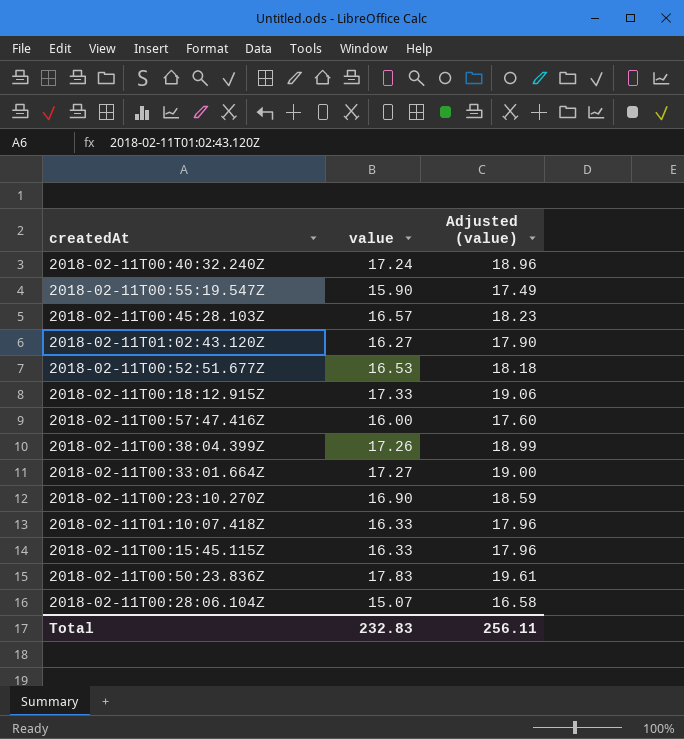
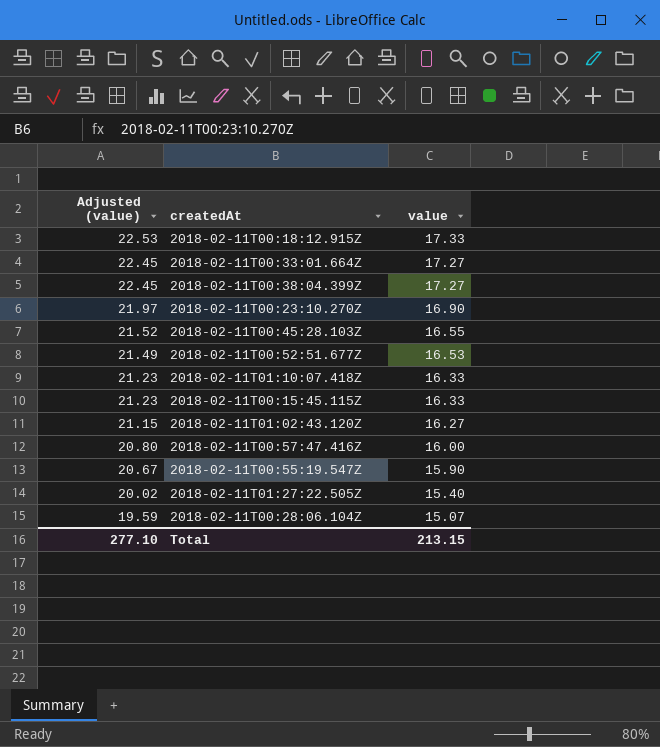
row order: none -> Adjusted (value) descending
column Adjusted (value) | formula: [value] * 1.1 -> [value] * 1.3
column Adjusted (value) | position: 3 -> 1
row 2018-02-11T00:40:32.240Z: 17.24 | 18.96 -> none
row 2018-02-11T00:50:23.836Z: 17.83 | 19.61 -> none
2018-02-11T00:38:04.399Z | value: 17.26 -> 17.27
2018-02-11T00:45:28.103Z | value: 16.57 -> 16.55
row 2018-02-11T01:27:22.505Z: none -> 20.02 | 15.40
Total | Adjusted (value): 256.11 -> 277.10
Total | value: 232.83 -> 213.15

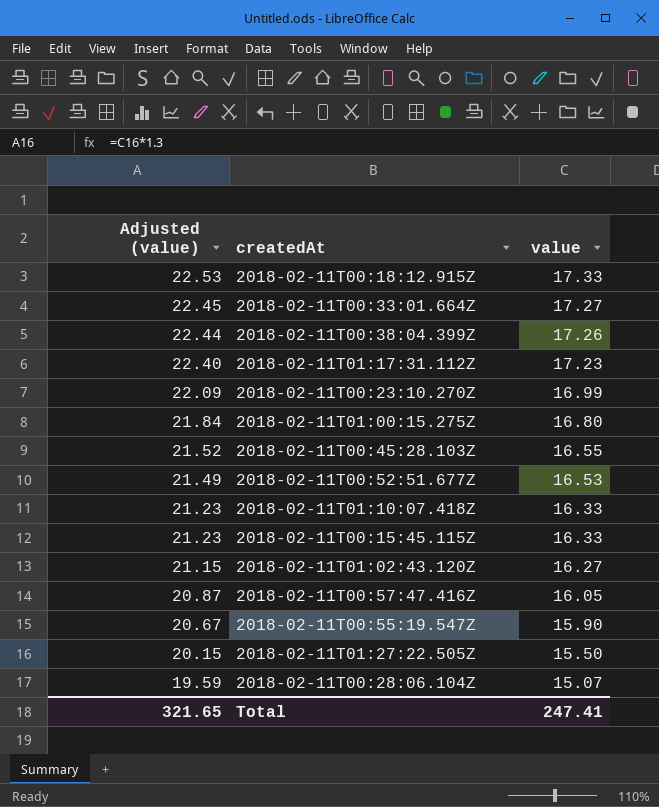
2018-02-11T00:38:04.399Z | Adjusted (value): 22.45 -> 22.44
2018-02-11T00:38:04.399Z | value: 17.27 -> 17.26
row 2018-02-11T01:17:31.112Z: none -> 22.40 | 17.23
2018-02-11T00:23:10.270Z | Adjusted (value): 21.97 -> 22.09
2018-02-11T00:23:10.270Z | value: 16.90 -> 16.99
row 2018-02-11T01:00:15.275Z: none -> 21.84 | 16.80
2018-02-11T00:57:47.416Z | Adjusted (value): 20.80 -> 20.87
2018-02-11T00:57:47.416Z | value: 16.00 -> 16.05
2018-02-11T01:27:22.505Z | Adjusted (value): 20.02 -> 20.15
2018-02-11T01:27:22.505Z | value: 15.40 -> 15.50
Total | Adjusted (value): 277.10 -> 321.65
Total | value: 213.15 -> 247.41

